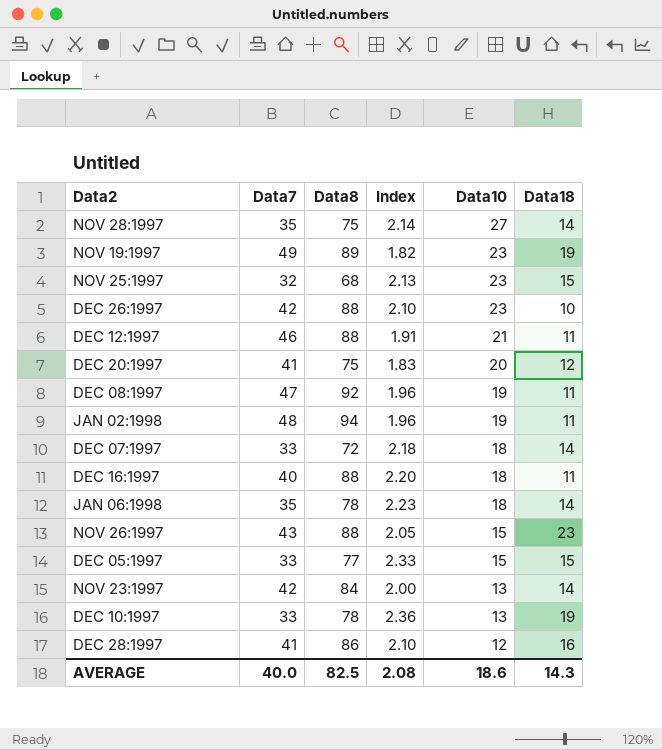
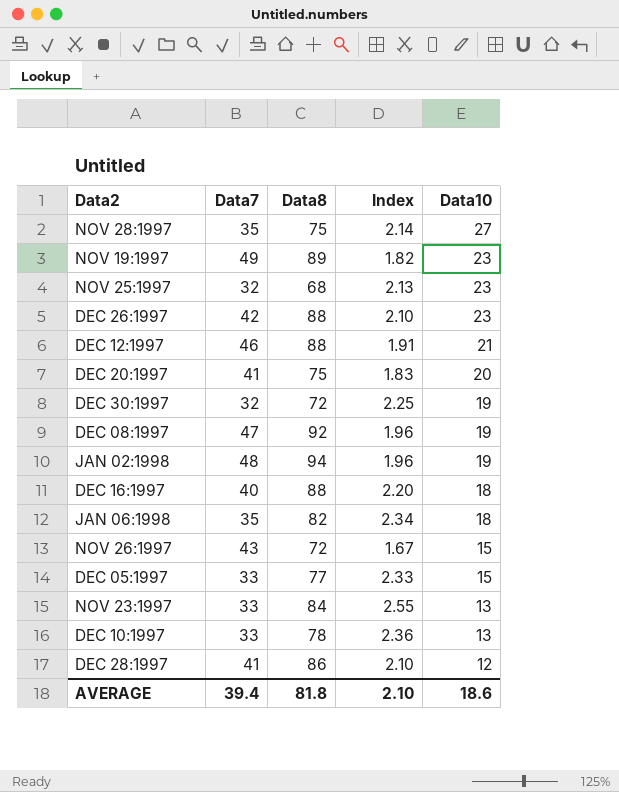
column Data18 | position: 6 -> none
row DEC 07:1997: 33 | 72 | 2.18 | 18 | 14 -> none
row DEC 30:1997: none -> 32 | 72 | 2.25 | 19
JAN 06:1998 | Data8: 78 -> 82
JAN 06:1998 | Index: 2.23 -> 2.34
NOV 26:1997 | Data8: 88 -> 72
NOV 26:1997 | Index: 2.05 -> 1.67
NOV 23:1997 | Data7: 42 -> 33
NOV 23:1997 | Index: 2.00 -> 2.55
AVERAGE | Data7: 40.0 -> 39.4
AVERAGE | Data8: 82.5 -> 81.8
AVERAGE | Index: 2.08 -> 2.10

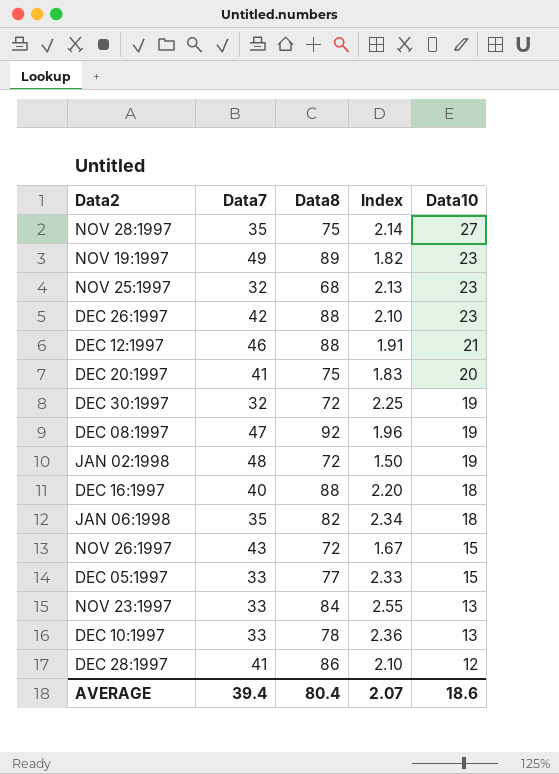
JAN 02:1998 | Data8: 94 -> 72
JAN 02:1998 | Index: 1.96 -> 1.50
AVERAGE | Data8: 81.8 -> 80.4
AVERAGE | Index: 2.10 -> 2.07

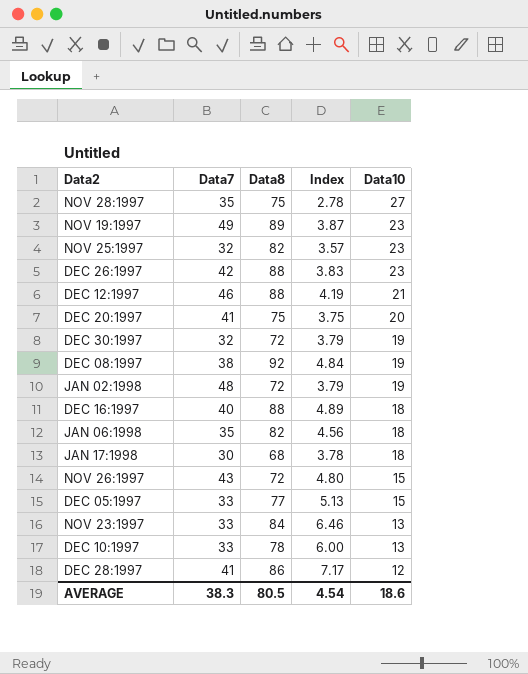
column Index | formula: [Data8] / [Data7] -> [Data8] / [Data10]
NOV 25:1997 | Data8: 68 -> 82
DEC 08:1997 | Data7: 47 -> 38
row JAN 17:1998: none -> 30 | 68 | 3.78 | 18
AVERAGE | Data7: 39.4 -> 38.3
AVERAGE | Data8: 80.4 -> 80.5
AVERAGE | Index: 2.07 -> 4.54

